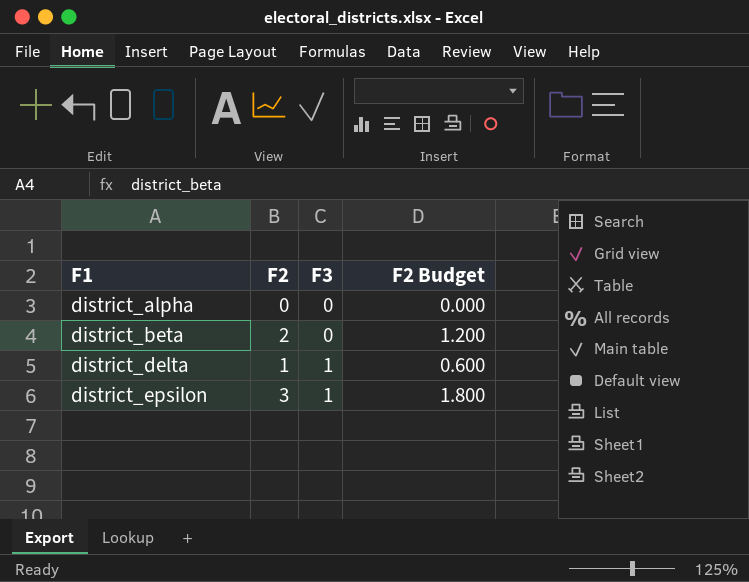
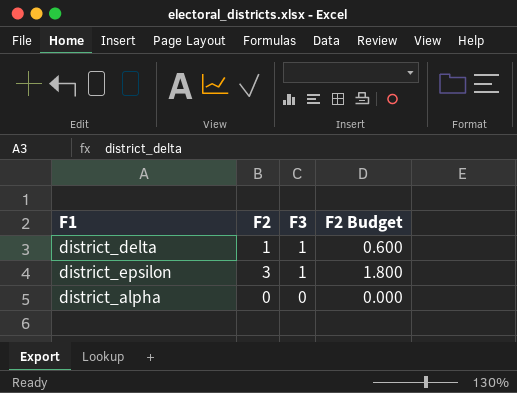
row order: F1 ascending -> F3 descending
row district_beta: 2 | 0 | 1.200 -> none

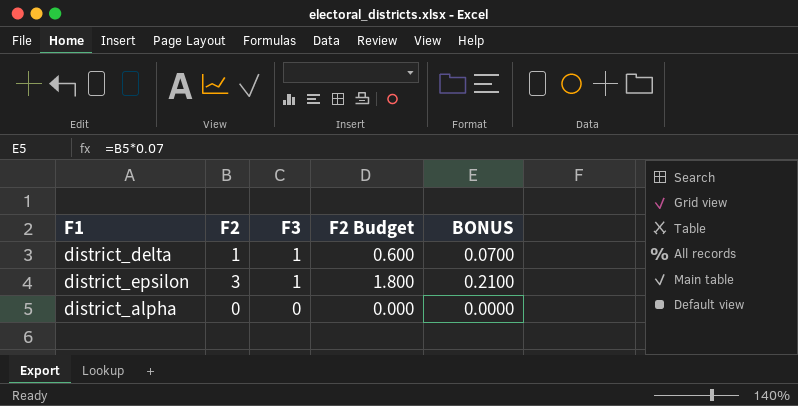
column BONUS | formula: none -> [F2] * 0.07

